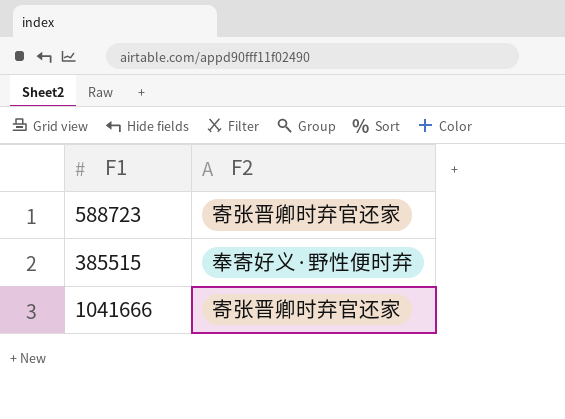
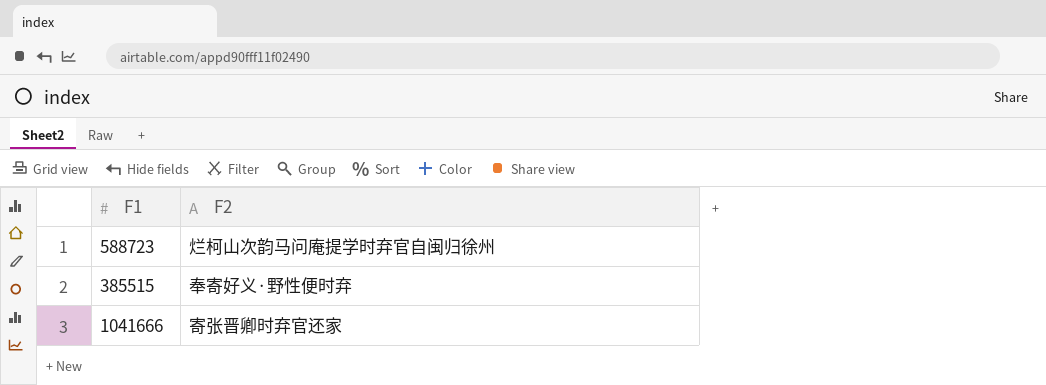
588723 | F2: 寄张晋卿时弃官还家 -> 烂柯山次韵马问庵提学时弃官自闽归徐州

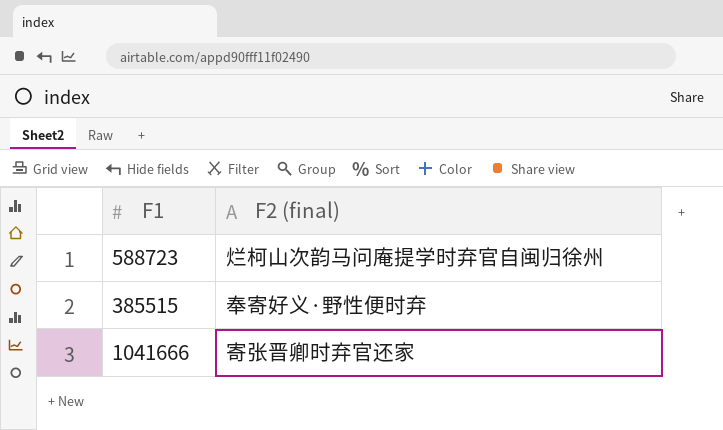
column name: F2 -> F2 (final)

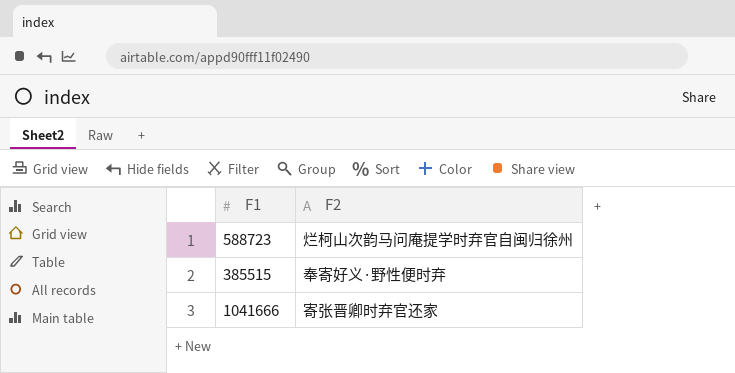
column name: F2 (final) -> F2

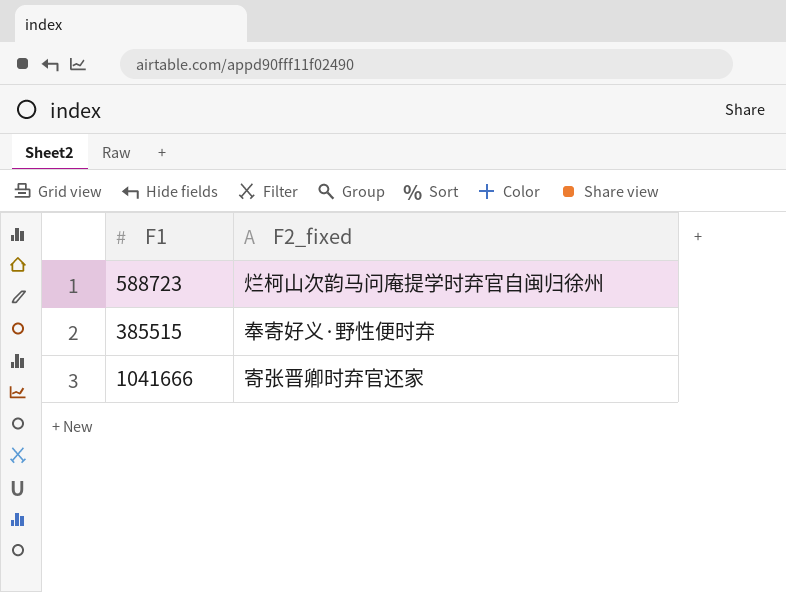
column name: F2 -> F2_fixed

